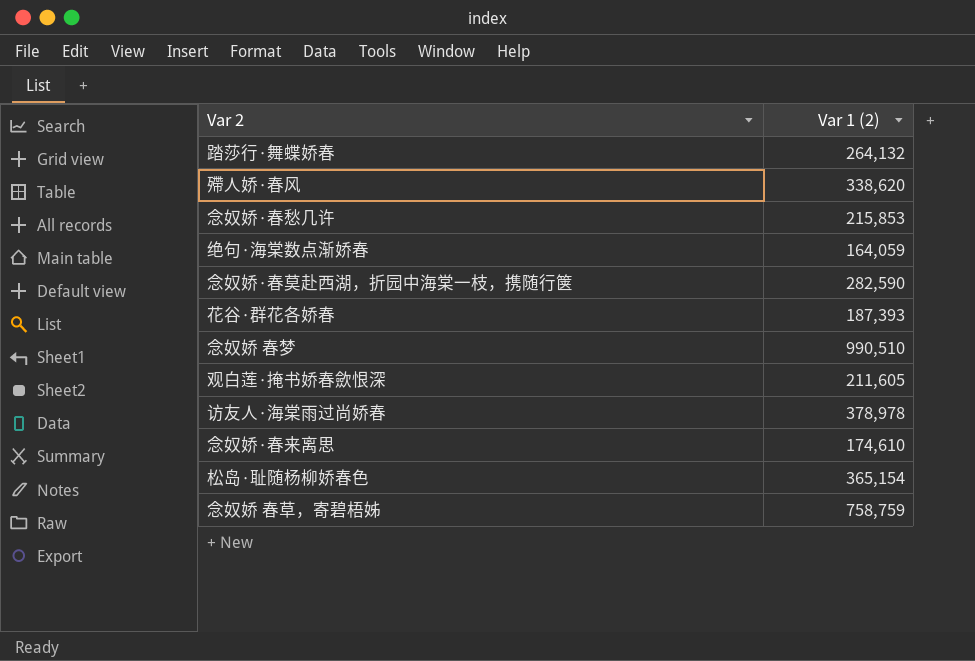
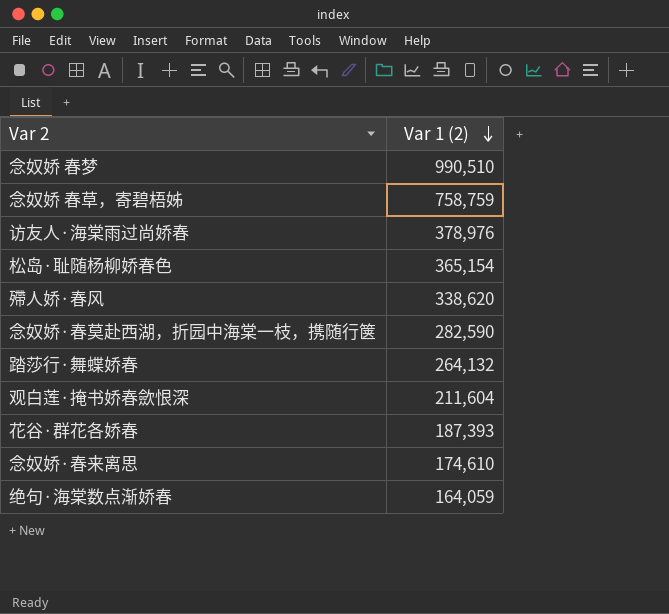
row order: none -> Var 1 (2) descending
row 念奴娇·春愁几许: 215,853 -> none
访友人·海棠雨过尚娇春 | Var 1 (2): 378,978 -> 378,976
观白莲·掩书娇春歛恨深 | Var 1 (2): 211,605 -> 211,604

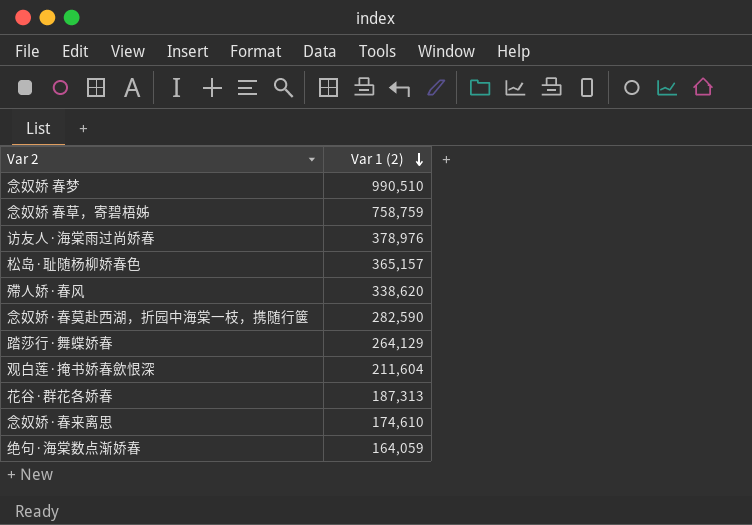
松岛·耻随杨柳娇春色 | Var 1 (2): 365,154 -> 365,157
踏莎行·舞蝶娇春 | Var 1 (2): 264,132 -> 264,129
花谷·群花各娇春 | Var 1 (2): 187,393 -> 187,313

